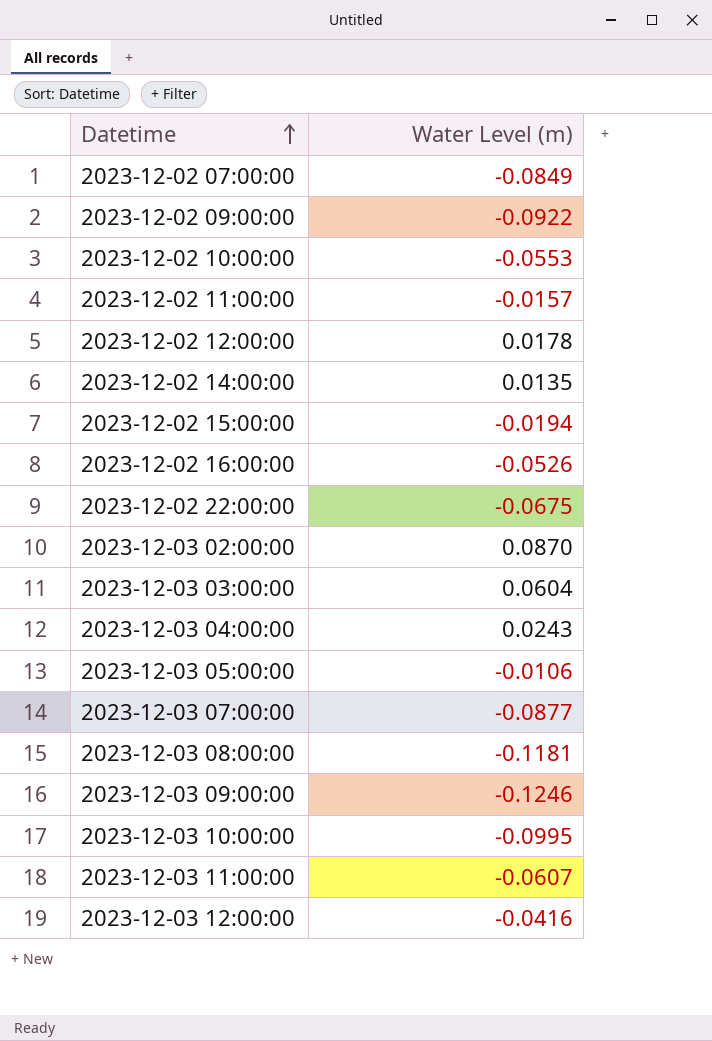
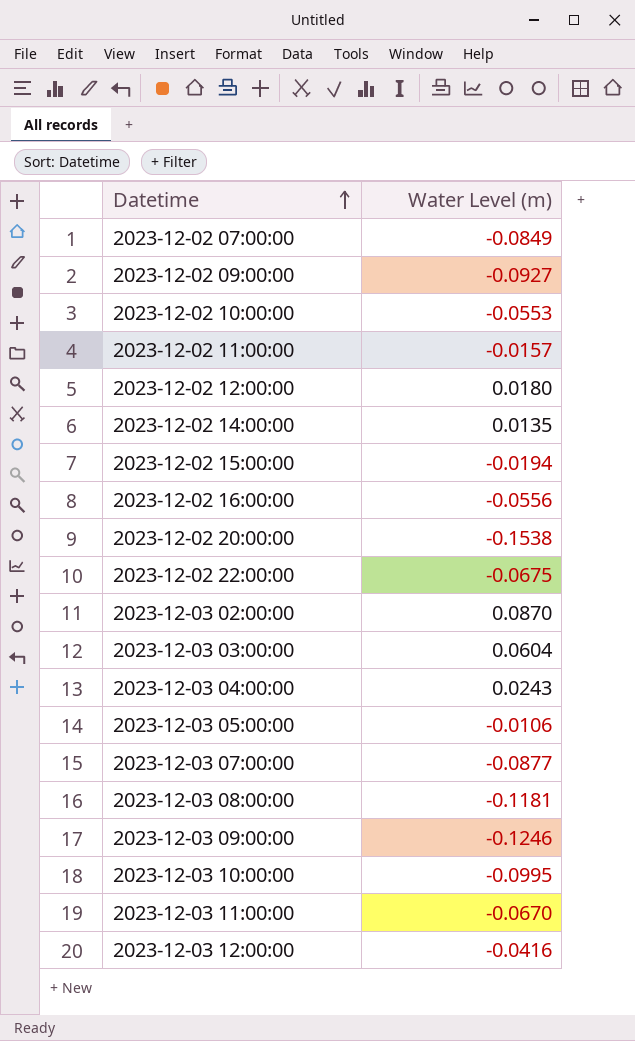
2023-12-02 09:00:00 | Water Level (m): -0.0922 -> -0.0927
2023-12-02 12:00:00 | Water Level (m): 0.0178 -> 0.0180
2023-12-02 16:00:00 | Water Level (m): -0.0526 -> -0.0556
row 2023-12-02 20:00:00: none -> -0.1538
2023-12-03 11:00:00 | Water Level (m): -0.0607 -> -0.0670

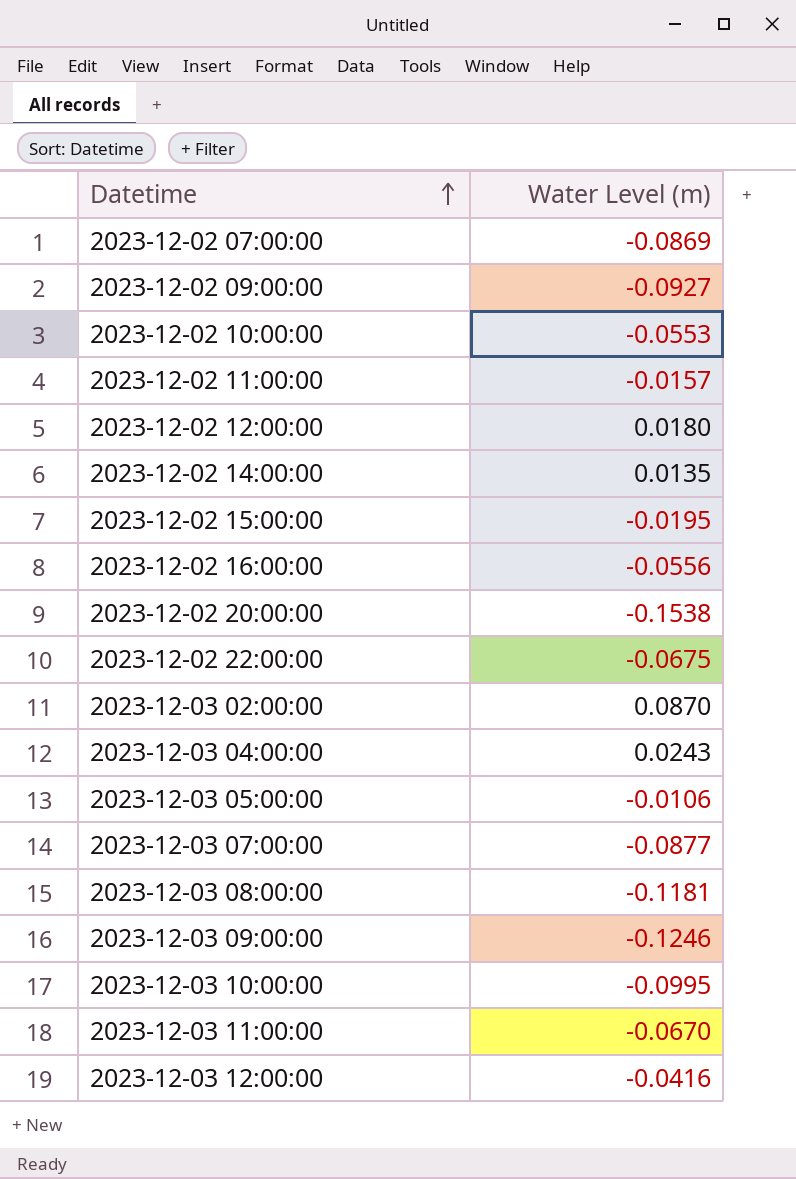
row 2023-12-03 03:00:00: 0.0604 -> none
2023-12-02 07:00:00 | Water Level (m): -0.0849 -> -0.0869
2023-12-02 15:00:00 | Water Level (m): -0.0194 -> -0.0195

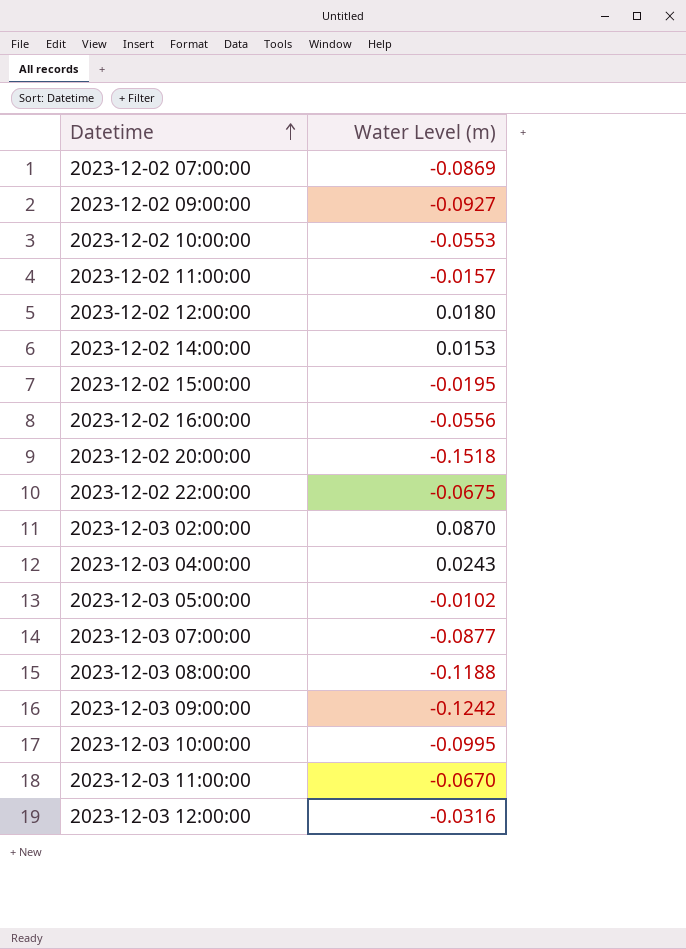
2023-12-02 14:00:00 | Water Level (m): 0.0135 -> 0.0153
2023-12-02 20:00:00 | Water Level (m): -0.1538 -> -0.1518
2023-12-03 05:00:00 | Water Level (m): -0.0106 -> -0.0102
2023-12-03 08:00:00 | Water Level (m): -0.1181 -> -0.1188
2023-12-03 09:00:00 | Water Level (m): -0.1246 -> -0.1242
2023-12-03 12:00:00 | Water Level (m): -0.0416 -> -0.0316

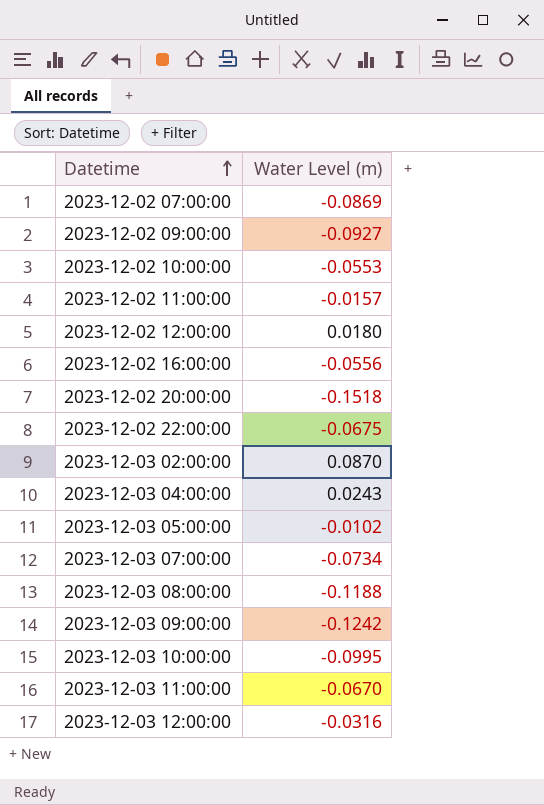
row 2023-12-02 14:00:00: 0.0153 -> none
row 2023-12-02 15:00:00: -0.0195 -> none
2023-12-03 07:00:00 | Water Level (m): -0.0877 -> -0.0734

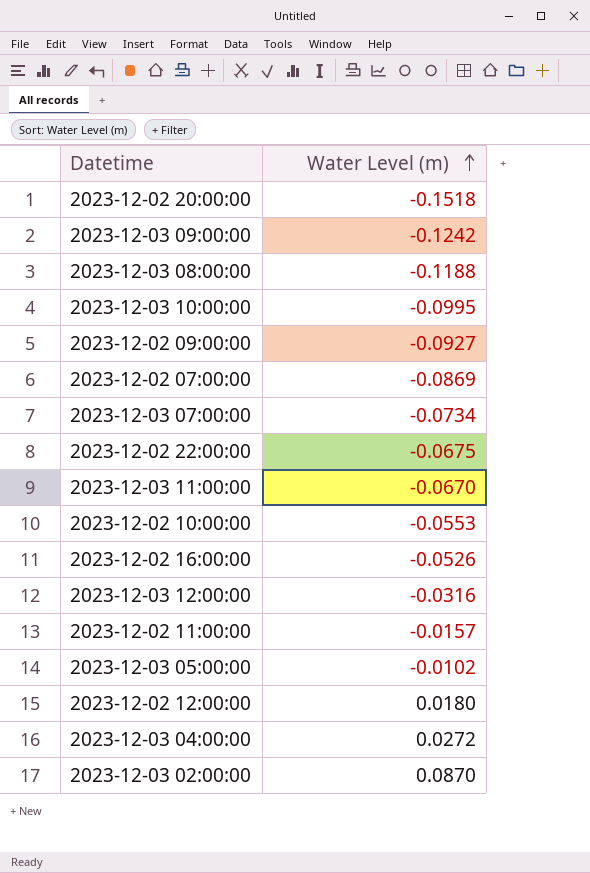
row order: Datetime ascending -> Water Level (m) ascending
2023-12-02 16:00:00 | Water Level (m): -0.0556 -> -0.0526
2023-12-03 04:00:00 | Water Level (m): 0.0243 -> 0.0272

